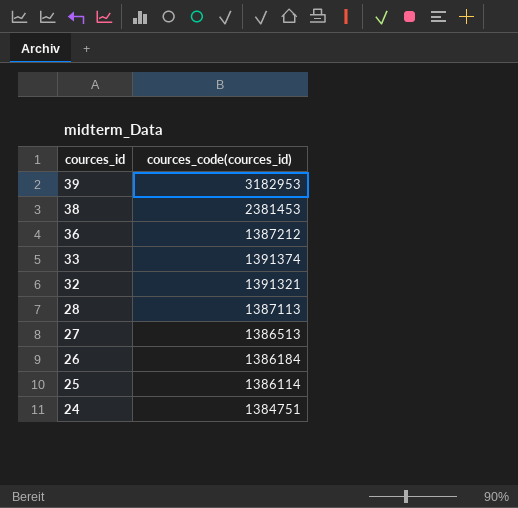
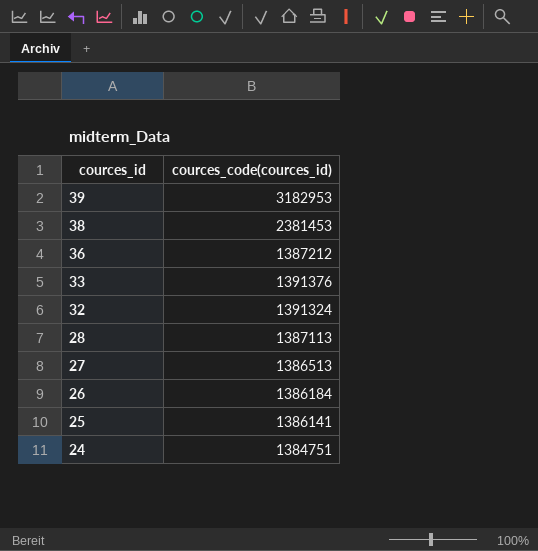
33 | cources_code(cources_id): 1391374 -> 1391376
32 | cources_code(cources_id): 1391321 -> 1391324
25 | cources_code(cources_id): 1386114 -> 1386141

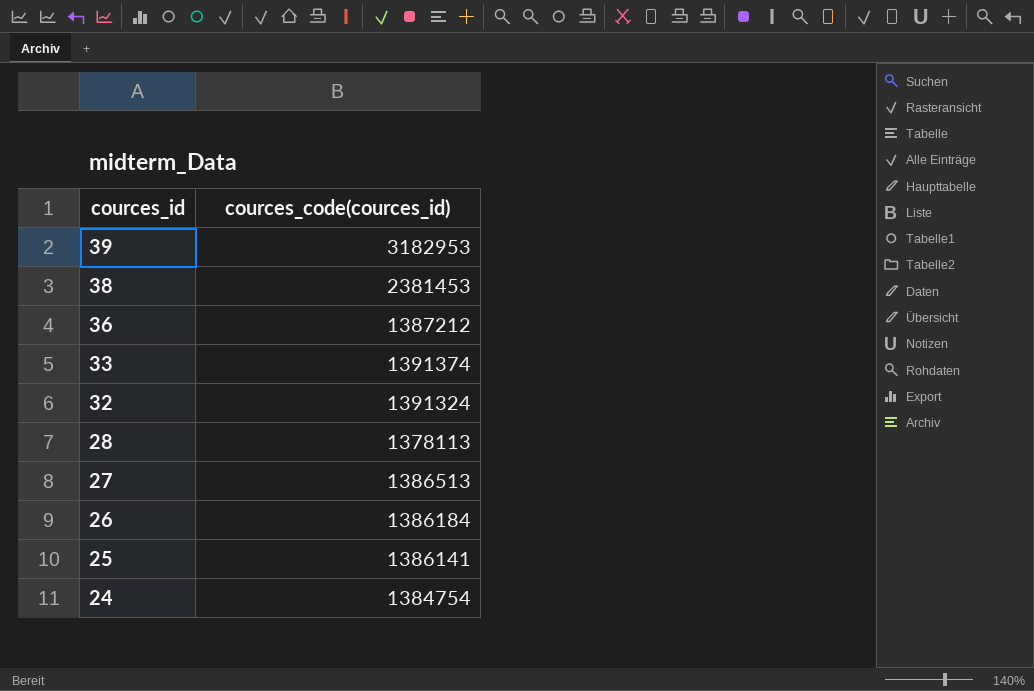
33 | cources_code(cources_id): 1391376 -> 1391374
28 | cources_code(cources_id): 1387113 -> 1378113
24 | cources_code(cources_id): 1384751 -> 1384754

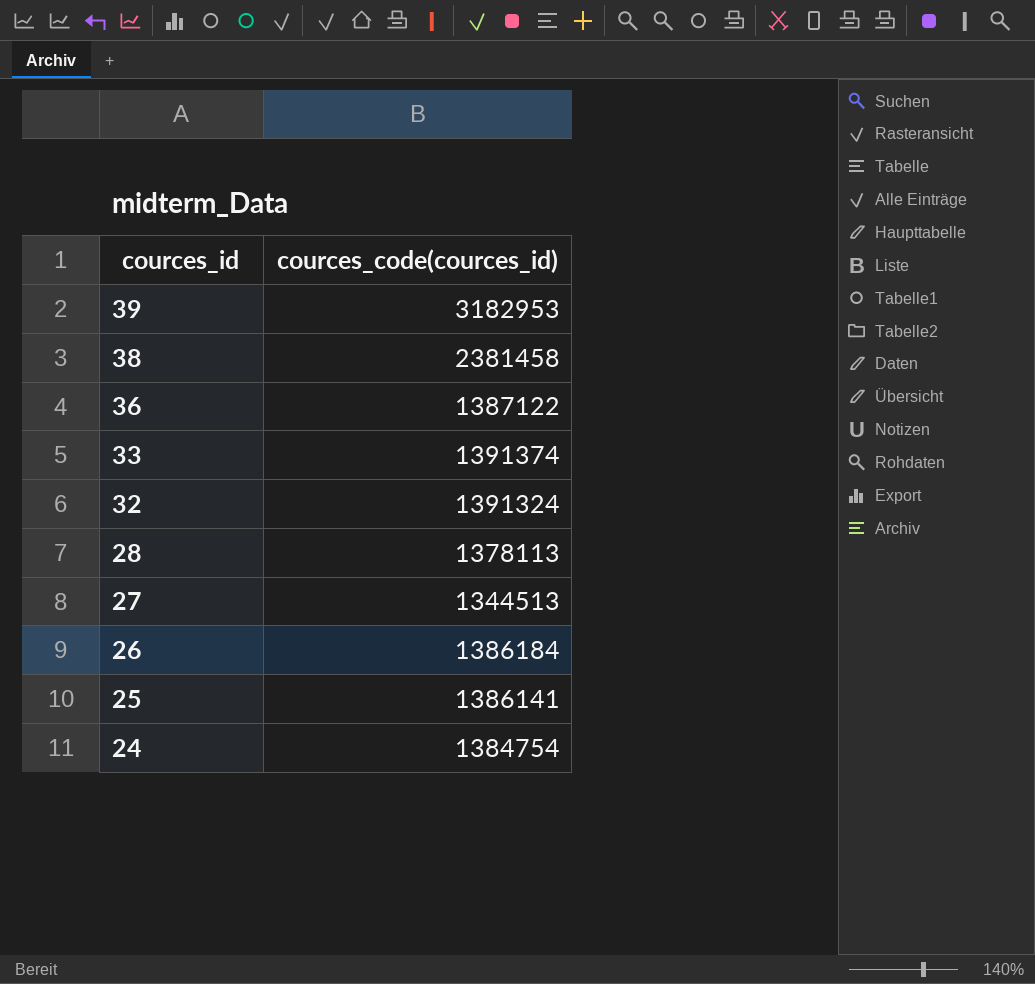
38 | cources_code(cources_id): 2381453 -> 2381458
36 | cources_code(cources_id): 1387212 -> 1387122
27 | cources_code(cources_id): 1386513 -> 1344513

